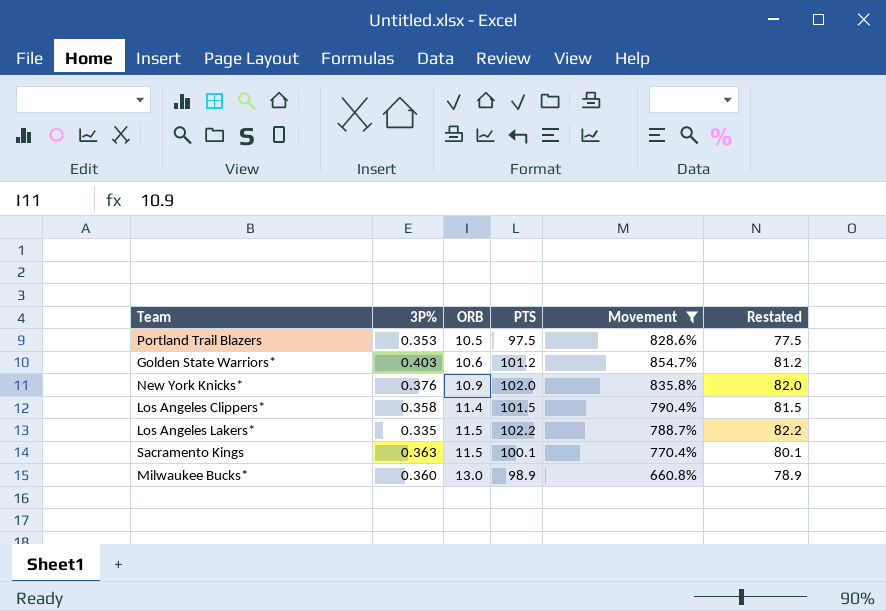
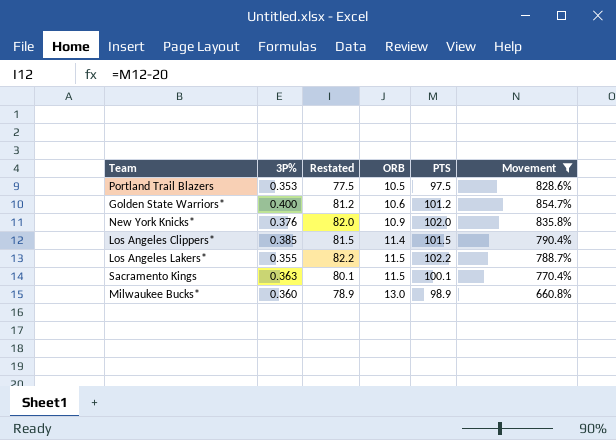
column Restated | position: 6 -> 3
Golden State Warriors* | 3P%: 0.403 -> 0.400
Los Angeles Clippers* | 3P%: 0.358 -> 0.385
Los Angeles Lakers* | 3P%: 0.335 -> 0.355

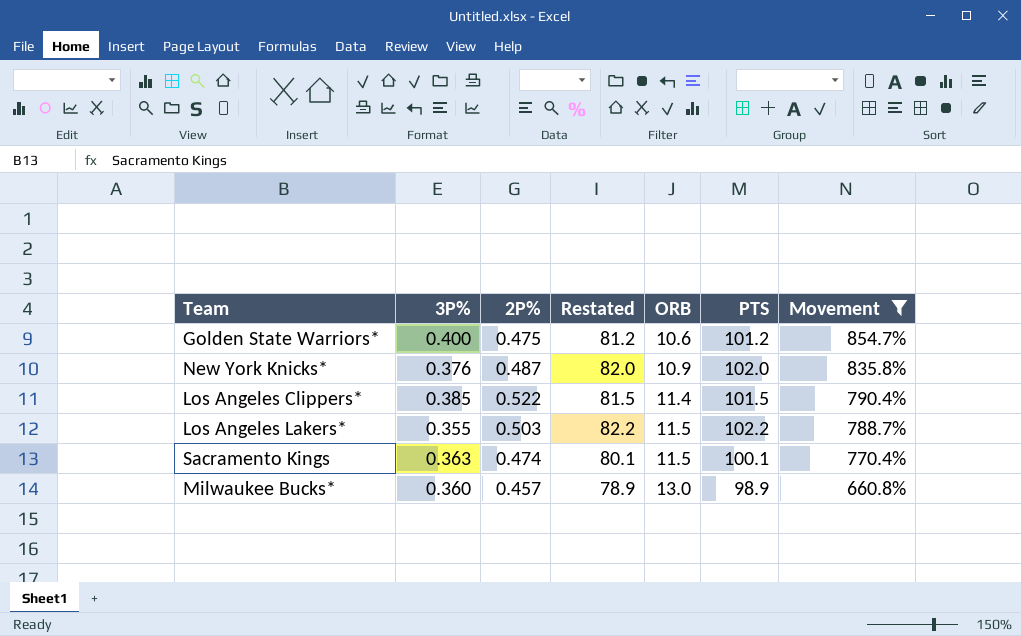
column 2P% | position: none -> 3
row Portland Trail Blazers: 0.353 | 77.5 | 10.5 | 97.5 | 828.6% -> none

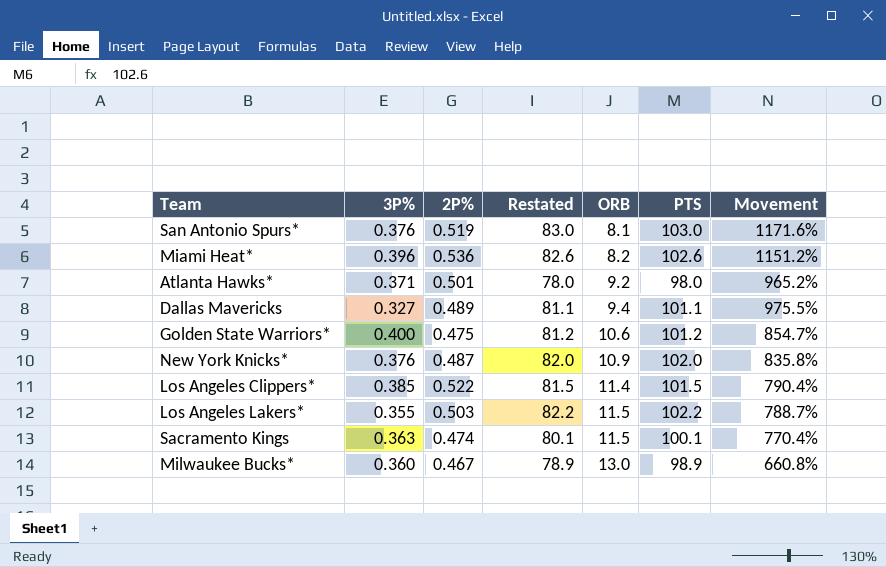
filter: Movement <= 854.7% -> none
Milwaukee Bucks* | 2P%: 0.457 -> 0.467

